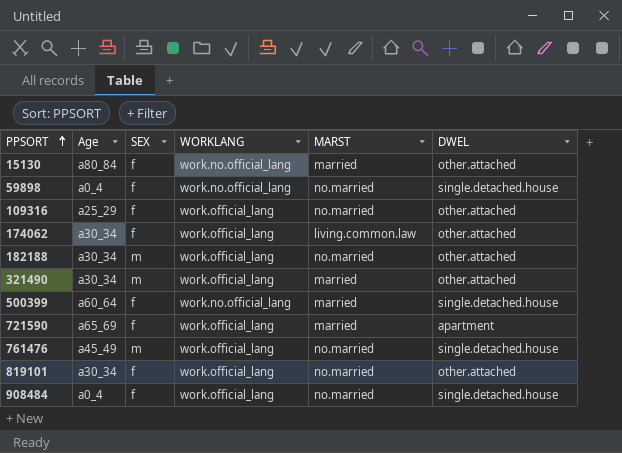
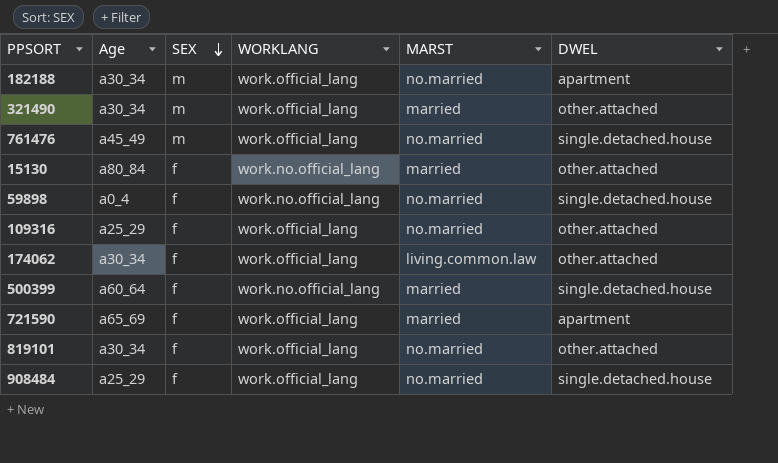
row order: PPSORT ascending -> SEX descending
182188 | DWEL: other.attached -> apartment
908484 | Age: a0_4 -> a25_29

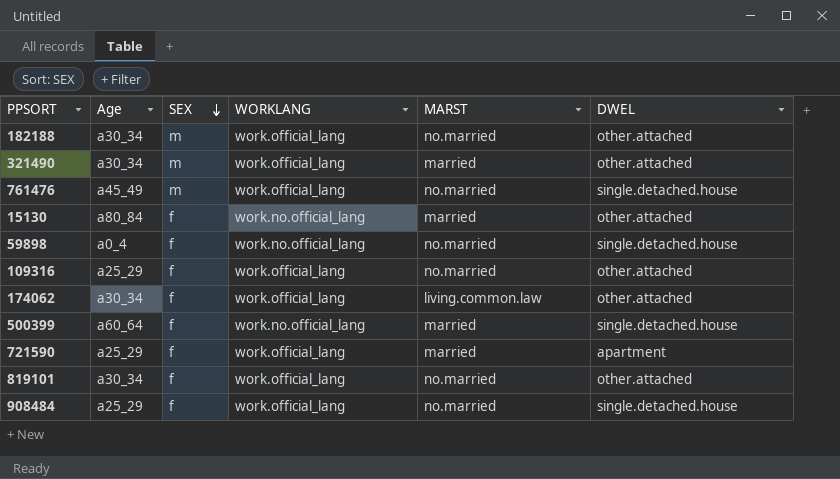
182188 | DWEL: apartment -> other.attached
721590 | Age: a65_69 -> a25_29

